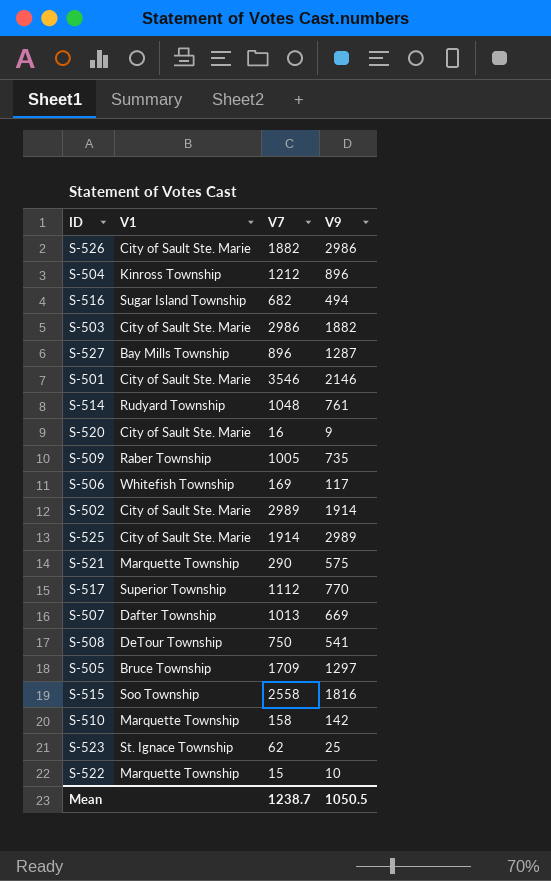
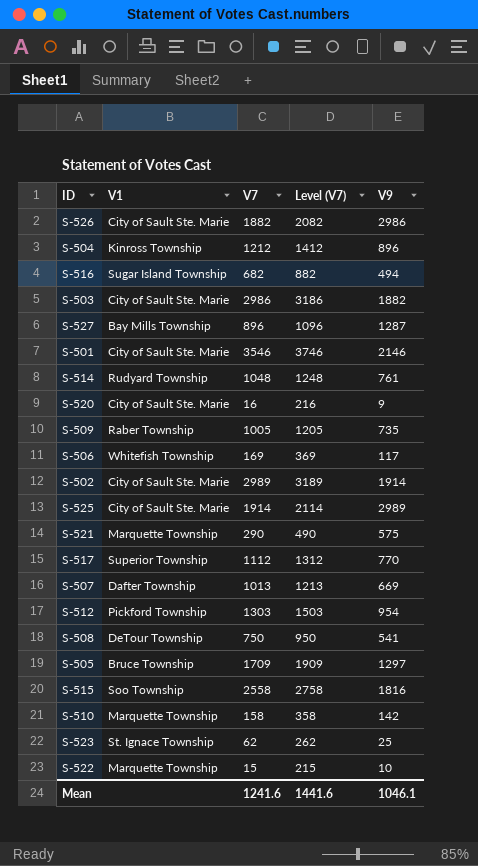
column Level (V7) | formula: none -> [V7] + 200
row S-512: none -> Pickford Township | 1303 | 1503 | 954
Mean | V7: 1238.7 -> 1241.6
Mean | V9: 1050.5 -> 1046.1

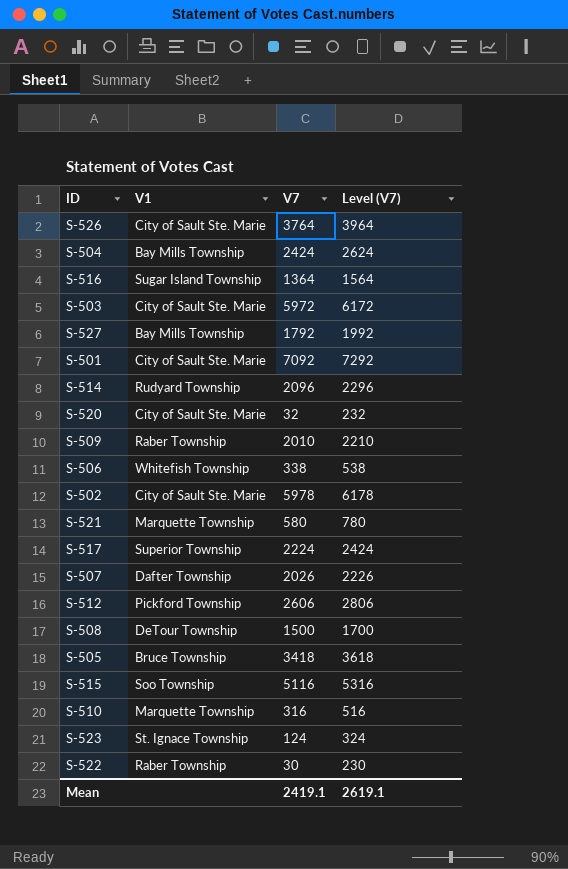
column V9 | position: 5 -> none
row S-525: City of Sault Ste. Marie | 1914 | 2114 | 2989 -> none
S-526 | V7: 1882 -> 3764
S-526 | Level (V7): 2082 -> 3964
S-504 | V1: Kinross Township -> Bay Mills Township
S-504 | V7: 1212 -> 2424
S-504 | Level (V7): 1412 -> 2624
S-516 | V7: 682 -> 1364
S-516 | Level (V7): 882 -> 1564
S-503 | V7: 2986 -> 5972
S-503 | Level (V7): 3186 -> 6172
S-527 | V7: 896 -> 1792
S-527 | Level (V7): 1096 -> 1992
S-501 | V7: 3546 -> 7092
S-501 | Level (V7): 3746 -> 7292
S-514 | V7: 1048 -> 2096
S-514 | Level (V7): 1248 -> 2296
S-520 | V7: 16 -> 32
S-520 | Level (V7): 216 -> 232
S-509 | V7: 1005 -> 2010
S-509 | Level (V7): 1205 -> 2210
S-506 | V7: 169 -> 338
S-506 | Level (V7): 369 -> 538
S-502 | V7: 2989 -> 5978
S-502 | Level (V7): 3189 -> 6178
S-521 | V7: 290 -> 580
S-521 | Level (V7): 490 -> 780
S-517 | V7: 1112 -> 2224
S-517 | Level (V7): 1312 -> 2424
S-507 | V7: 1013 -> 2026
S-507 | Level (V7): 1213 -> 2226
S-512 | V7: 1303 -> 2606
S-512 | Level (V7): 1503 -> 2806
S-508 | V7: 750 -> 1500
S-508 | Level (V7): 950 -> 1700
S-505 | V7: 1709 -> 3418
S-505 | Level (V7): 1909 -> 3618
S-515 | V7: 2558 -> 5116
S-515 | Level (V7): 2758 -> 5316
S-510 | V7: 158 -> 316
S-510 | Level (V7): 358 -> 516
S-523 | V7: 62 -> 124
S-523 | Level (V7): 262 -> 324
S-522 | V1: Marquette Township -> Raber Township
S-522 | V7: 15 -> 30
S-522 | Level (V7): 215 -> 230
Mean | V7: 1241.6 -> 2419.1
Mean | Level (V7): 1441.6 -> 2619.1

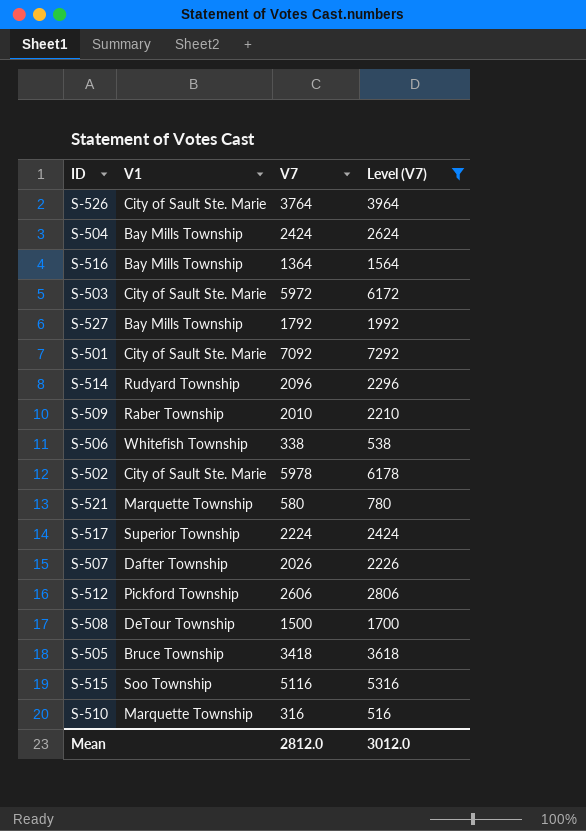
filter: none -> Level (V7) >= 516
S-516 | V1: Sugar Island Township -> Bay Mills Township
Mean | V7: 2419.1 -> 2812.0
Mean | Level (V7): 2619.1 -> 3012.0

